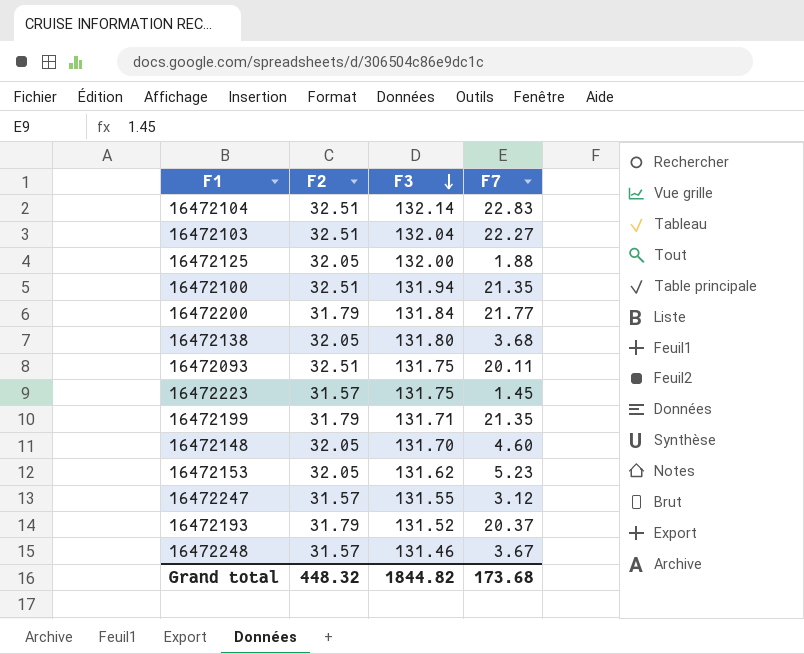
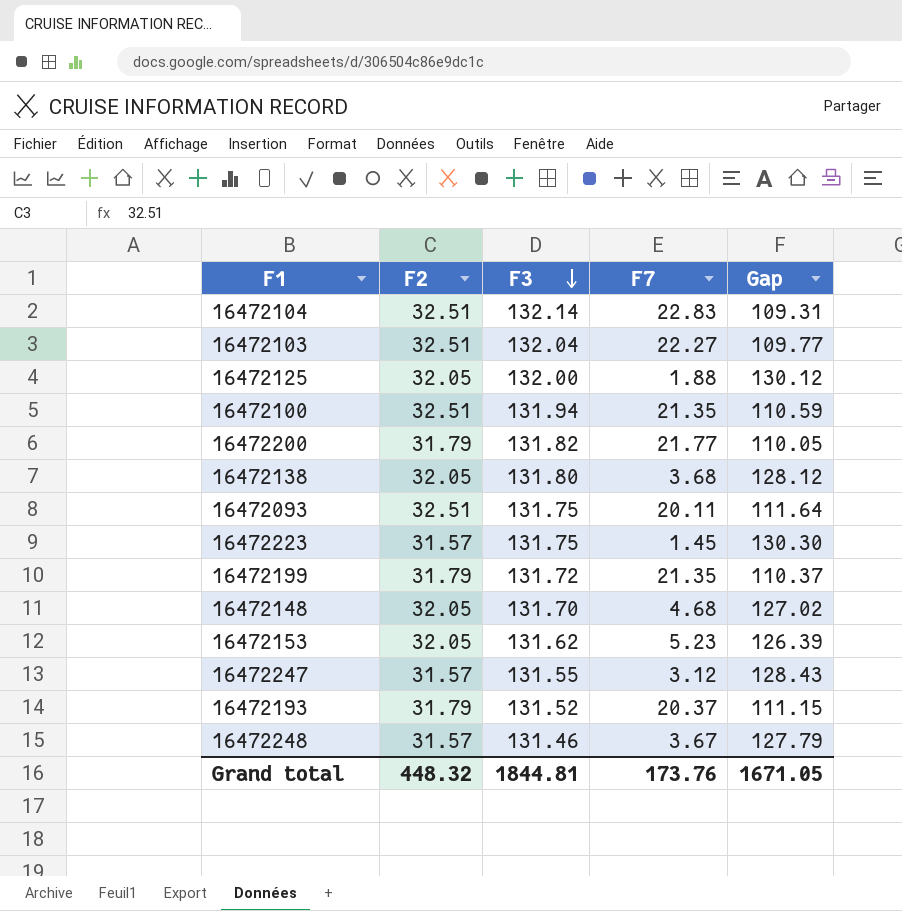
column Gap | formula: none -> [F3] - [F7]
16472200 | F3: 131.84 -> 131.82
16472199 | F3: 131.71 -> 131.72
16472148 | F7: 4.60 -> 4.68
Grand total | F3: 1844.82 -> 1844.81
Grand total | F7: 173.68 -> 173.76

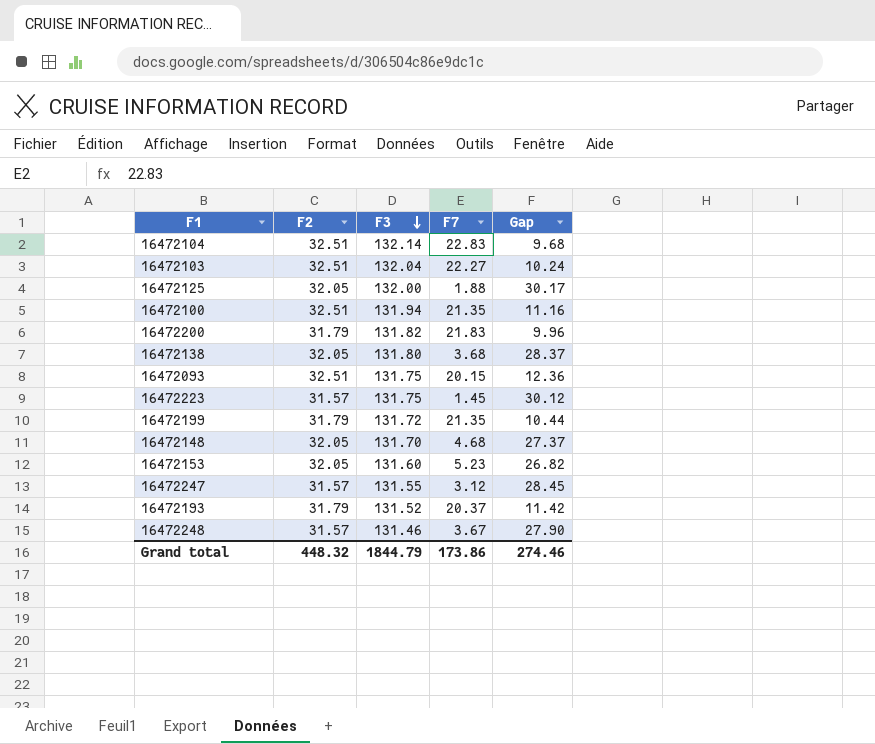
column Gap | formula: [F3] - [F7] -> [F2] - [F7]
16472200 | F7: 21.77 -> 21.83
16472093 | F7: 20.11 -> 20.15
16472153 | F3: 131.62 -> 131.60
Grand total | F3: 1844.81 -> 1844.79
Grand total | F7: 173.76 -> 173.86
Grand total | Gap: 1671.05 -> 274.46

